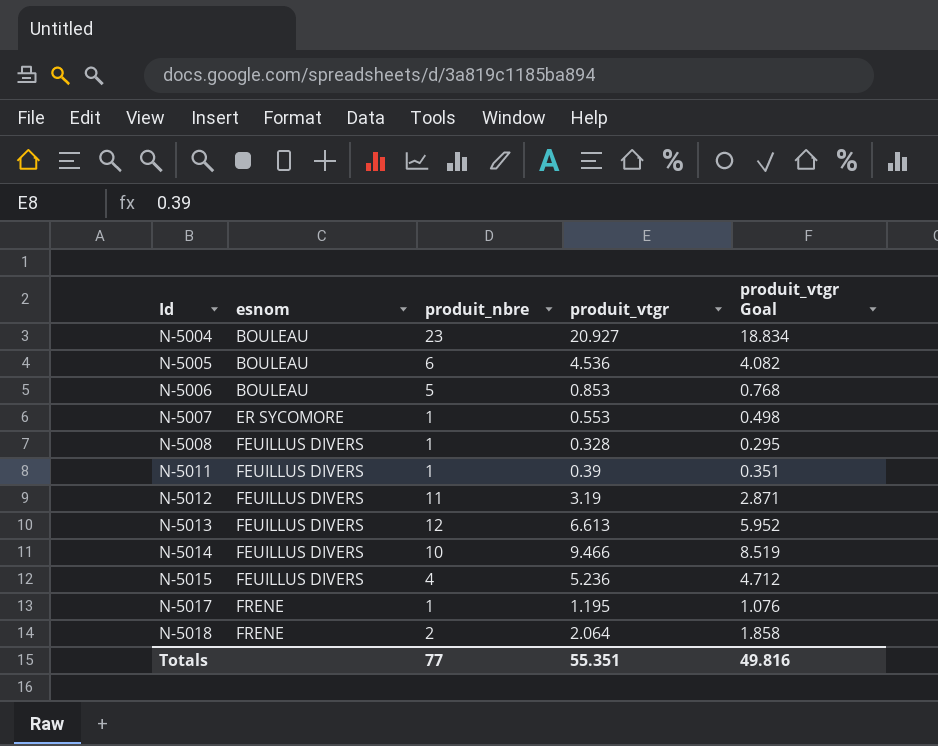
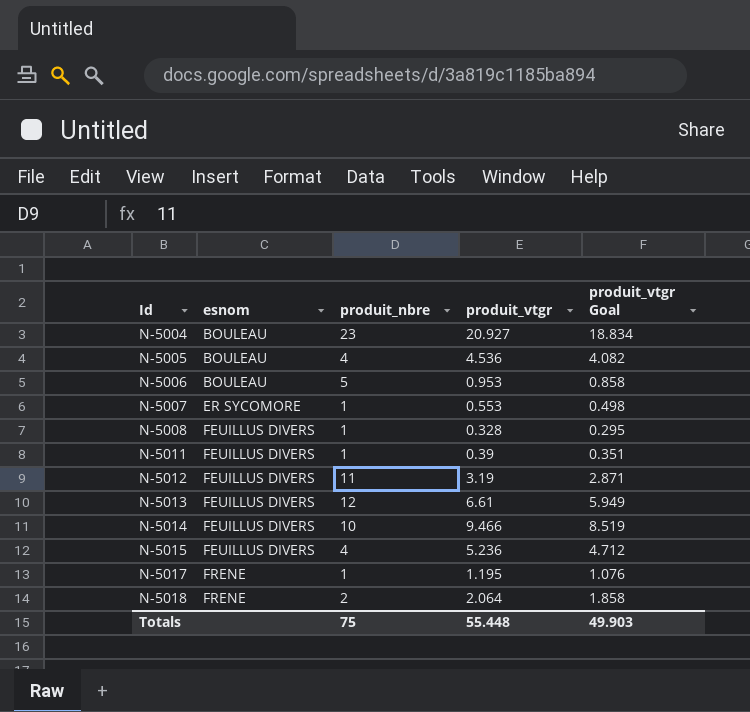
N-5005 | produit_nbre: 6 -> 4
N-5006 | produit_vtgr: 0.853 -> 0.953
N-5006 | produit_vtgr Goal: 0.768 -> 0.858
N-5013 | produit_vtgr: 6.613 -> 6.61
N-5013 | produit_vtgr Goal: 5.952 -> 5.949
Totals | produit_nbre: 77 -> 75
Totals | produit_vtgr: 55.351 -> 55.448
Totals | produit_vtgr Goal: 49.816 -> 49.903

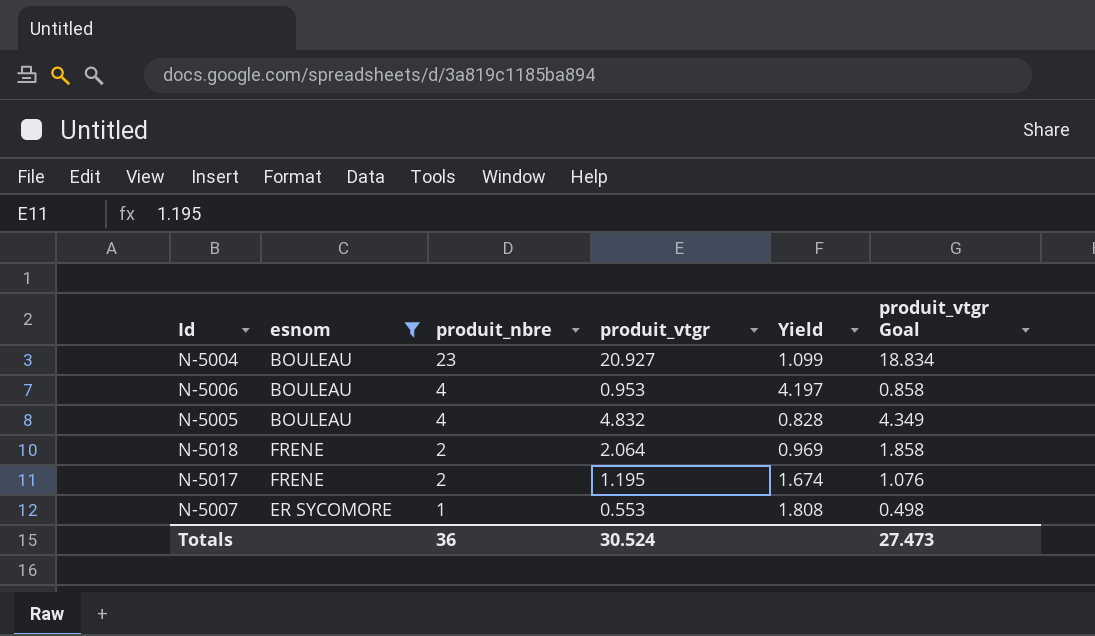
filter: none -> esnom != FEUILLUS DIVERS
row order: Id ascending -> produit_nbre descending
column Yield | formula: none -> [produit_nbre] / [produit_vtgr]
N-5006 | produit_nbre: 5 -> 4
N-5005 | produit_vtgr: 4.536 -> 4.832
N-5005 | produit_vtgr Goal: 4.082 -> 4.349
N-5017 | produit_nbre: 1 -> 2
Totals | produit_nbre: 75 -> 36
Totals | produit_vtgr: 55.448 -> 30.524
Totals | produit_vtgr Goal: 49.903 -> 27.473

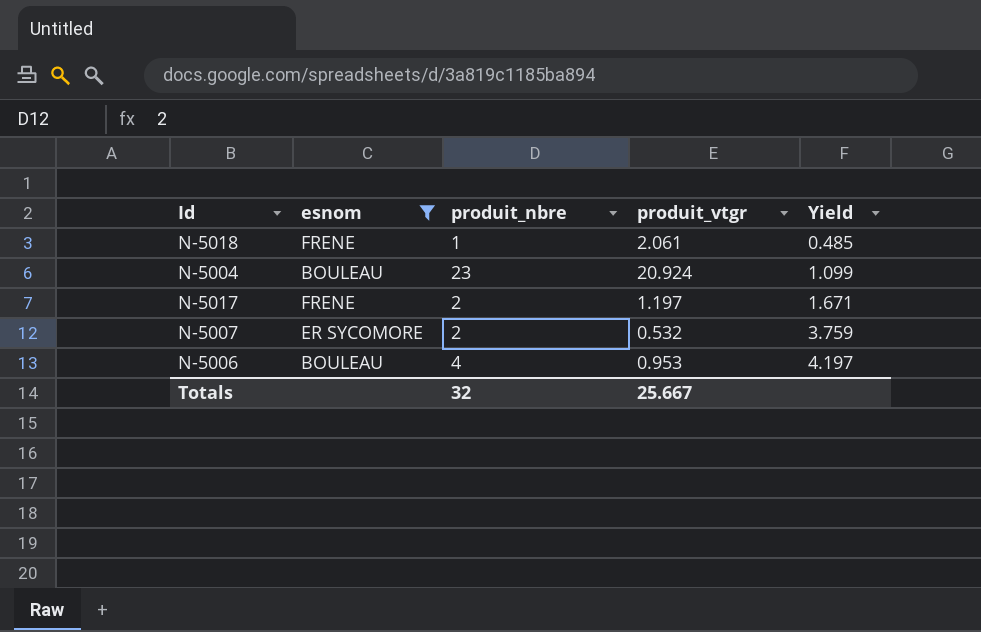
row order: produit_nbre descending -> Yield ascending
column produit_vtgr Goal | formula: [produit_vtgr] * 0.9 -> none
row N-5005: BOULEAU | 4 | 4.832 | 0.828 | 4.349 -> none
N-5018 | produit_nbre: 2 -> 1
N-5018 | produit_vtgr: 2.064 -> 2.061
N-5018 | Yield: 0.969 -> 0.485
N-5004 | produit_vtgr: 20.927 -> 20.924
N-5017 | produit_vtgr: 1.195 -> 1.197
N-5017 | Yield: 1.674 -> 1.671
N-5007 | produit_nbre: 1 -> 2
N-5007 | produit_vtgr: 0.553 -> 0.532
N-5007 | Yield: 1.808 -> 3.759
Totals | produit_nbre: 36 -> 32
Totals | produit_vtgr: 30.524 -> 25.667

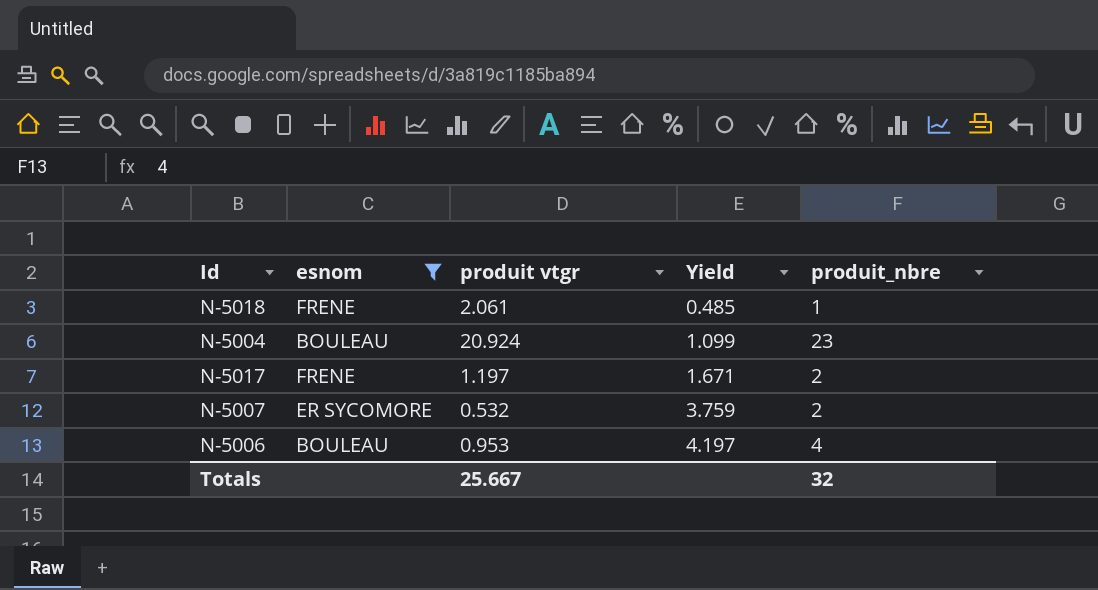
column name: produit_vtgr -> produit vtgr
column produit_nbre | position: 3 -> 5

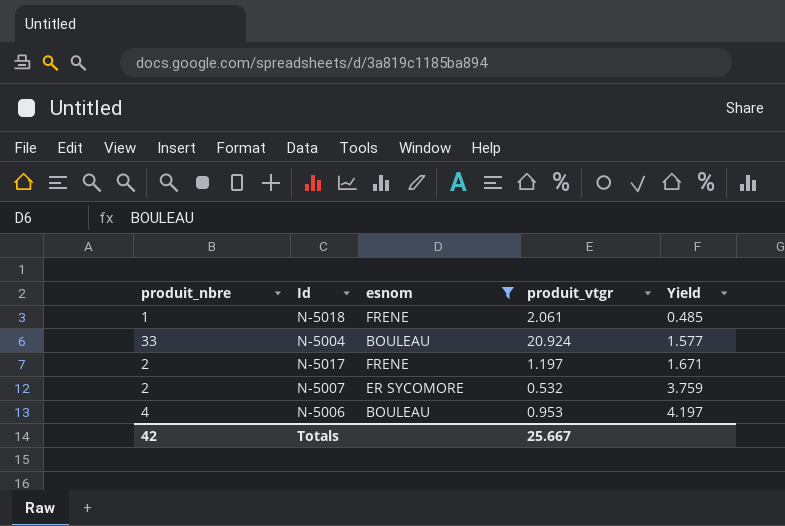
column produit_nbre | position: 5 -> 1
column name: produit vtgr -> produit_vtgr
N-5004 | produit_nbre: 23 -> 33
N-5004 | Yield: 1.099 -> 1.577
Totals | produit_nbre: 32 -> 42

